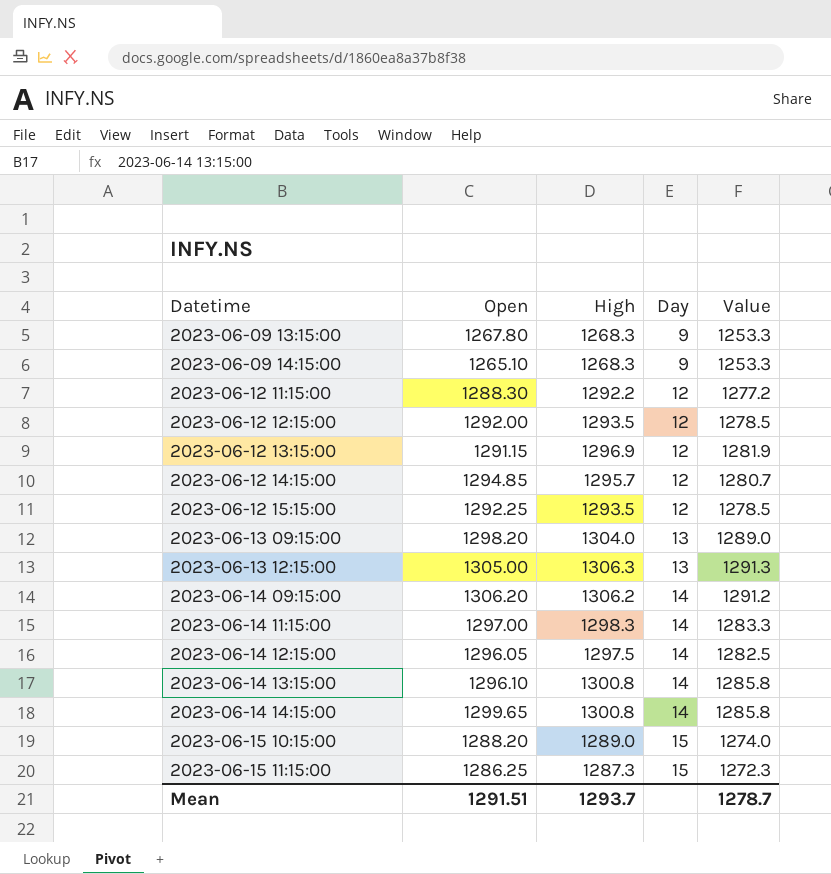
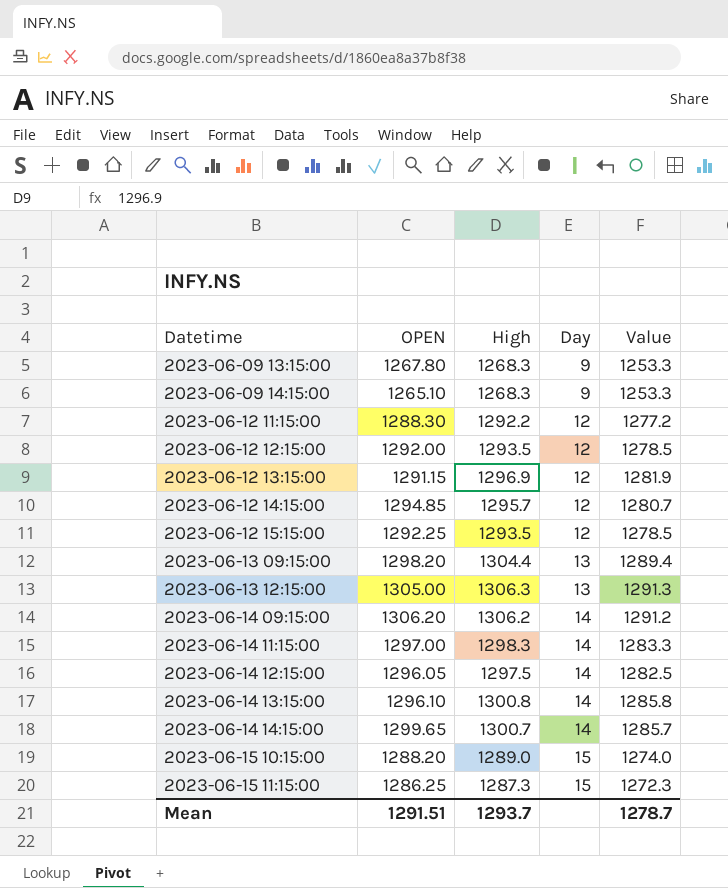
column name: Open -> OPEN
2023-06-13 09:15:00 | High: 1304.0 -> 1304.4
2023-06-13 09:15:00 | Value: 1289.0 -> 1289.4
2023-06-14 14:15:00 | High: 1300.8 -> 1300.7
2023-06-14 14:15:00 | Value: 1285.8 -> 1285.7

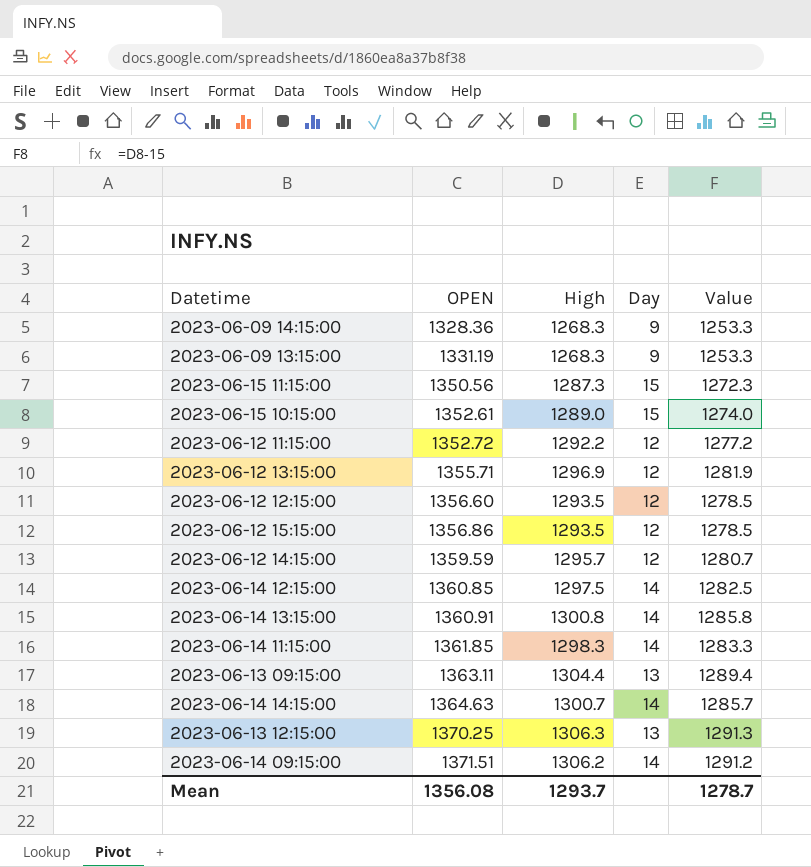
row order: Datetime ascending -> OPEN ascending
2023-06-09 14:15:00 | OPEN: 1265.10 -> 1328.36
2023-06-09 13:15:00 | OPEN: 1267.80 -> 1331.19
2023-06-15 11:15:00 | OPEN: 1286.25 -> 1350.56
2023-06-15 10:15:00 | OPEN: 1288.20 -> 1352.61
2023-06-12 11:15:00 | OPEN: 1288.30 -> 1352.72
2023-06-12 13:15:00 | OPEN: 1291.15 -> 1355.71
2023-06-12 12:15:00 | OPEN: 1292.00 -> 1356.60
2023-06-12 15:15:00 | OPEN: 1292.25 -> 1356.86
2023-06-12 14:15:00 | OPEN: 1294.85 -> 1359.59
2023-06-14 12:15:00 | OPEN: 1296.05 -> 1360.85
2023-06-14 13:15:00 | OPEN: 1296.10 -> 1360.91
2023-06-14 11:15:00 | OPEN: 1297.00 -> 1361.85
2023-06-13 09:15:00 | OPEN: 1298.20 -> 1363.11
2023-06-14 14:15:00 | OPEN: 1299.65 -> 1364.63
2023-06-13 12:15:00 | OPEN: 1305.00 -> 1370.25
2023-06-14 09:15:00 | OPEN: 1306.20 -> 1371.51
Mean | OPEN: 1291.51 -> 1356.08

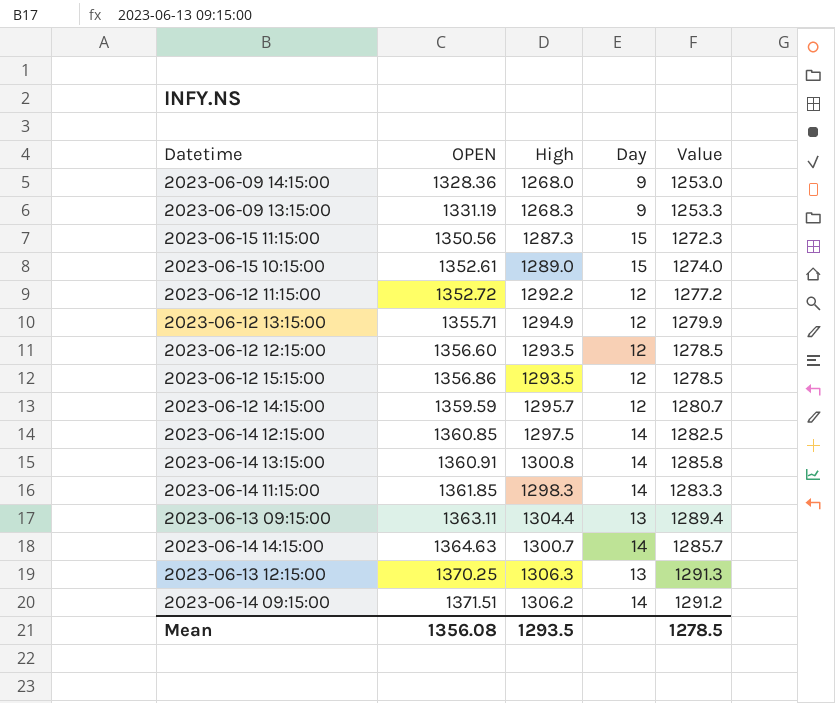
2023-06-09 14:15:00 | High: 1268.3 -> 1268.0
2023-06-09 14:15:00 | Value: 1253.3 -> 1253.0
2023-06-12 13:15:00 | High: 1296.9 -> 1294.9
2023-06-12 13:15:00 | Value: 1281.9 -> 1279.9
Mean | High: 1293.7 -> 1293.5
Mean | Value: 1278.7 -> 1278.5

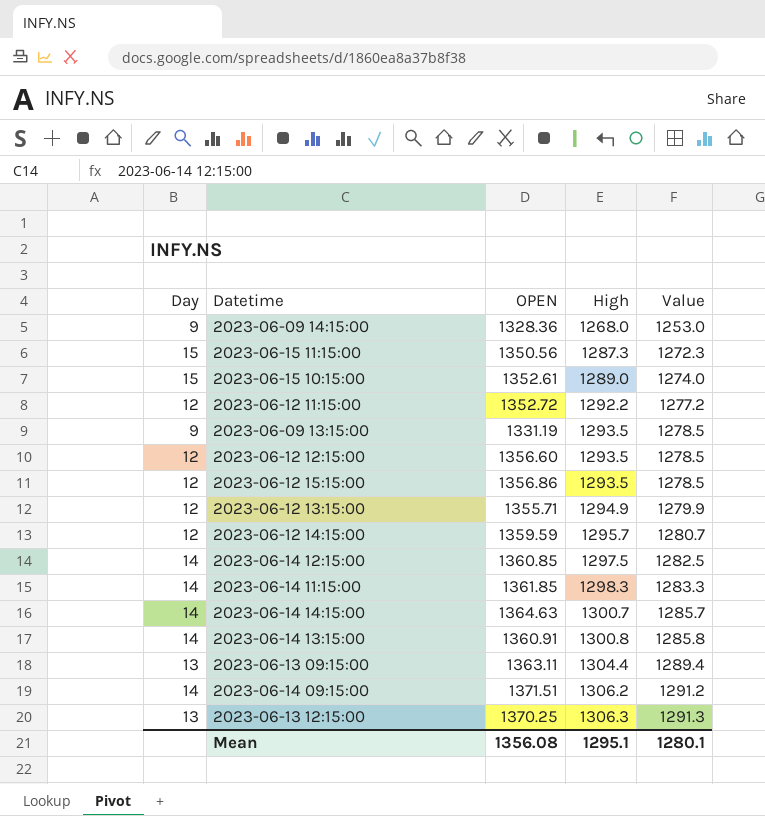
row order: OPEN ascending -> High ascending
column Day | position: 4 -> 1
2023-06-09 13:15:00 | High: 1268.3 -> 1293.5
2023-06-09 13:15:00 | Value: 1253.3 -> 1278.5
Mean | High: 1293.5 -> 1295.1
Mean | Value: 1278.5 -> 1280.1

